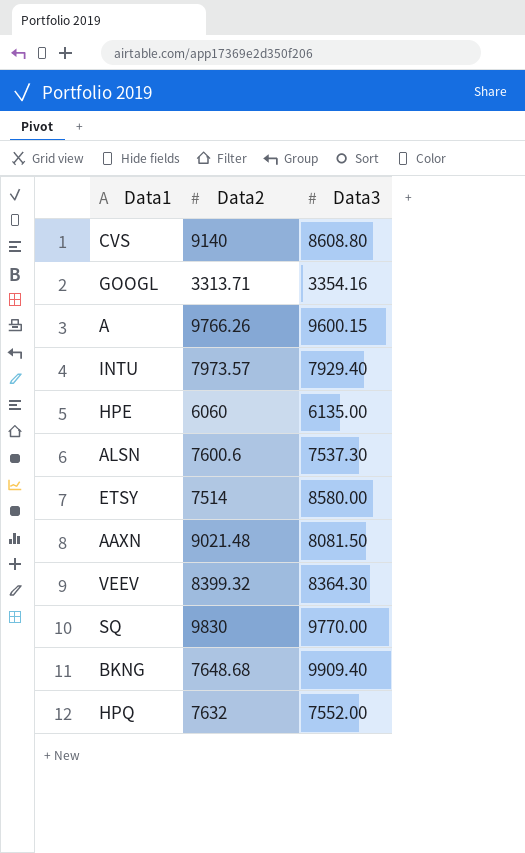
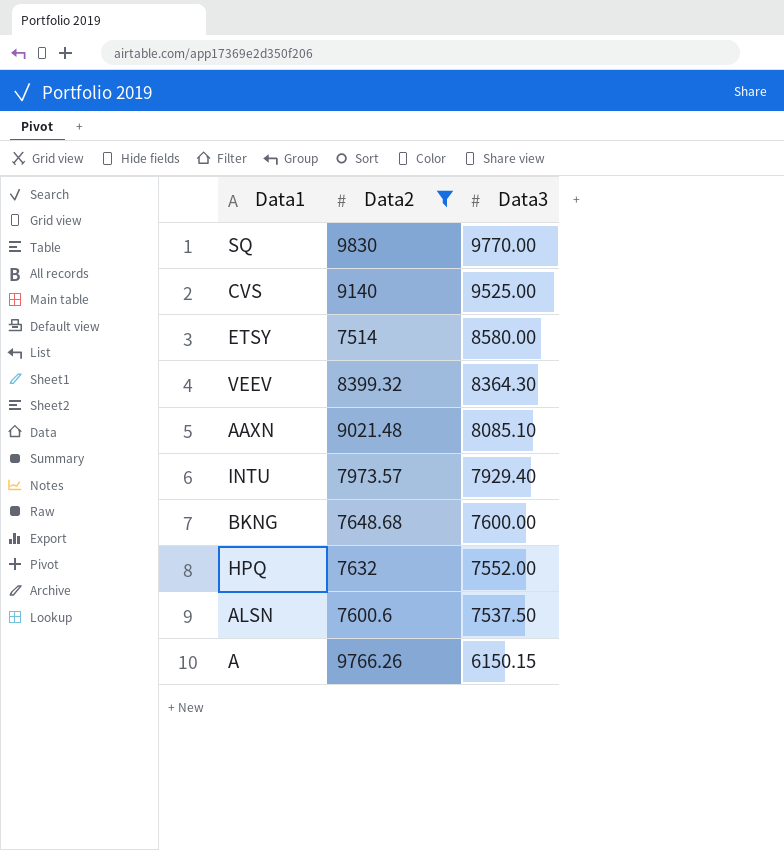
filter: none -> Data2 >= 7514
row order: none -> Data3 descending
CVS | Data3: 8608.80 -> 9525.00
AAXN | Data3: 8081.50 -> 8085.10
BKNG | Data3: 9909.40 -> 7600.00
ALSN | Data3: 7537.30 -> 7537.50
A | Data3: 9600.15 -> 6150.15

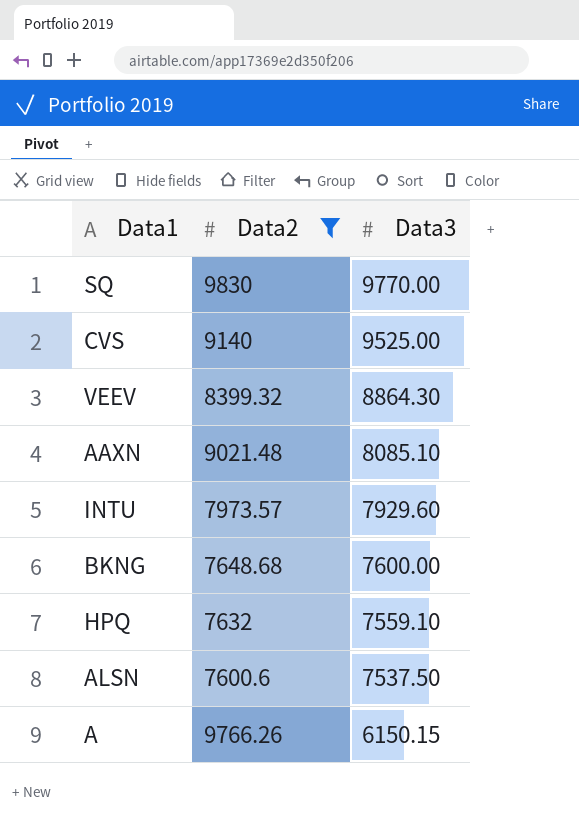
row ETSY: 7514 | 8580.00 -> none
VEEV | Data3: 8364.30 -> 8864.30
INTU | Data3: 7929.40 -> 7929.60
HPQ | Data3: 7552.00 -> 7559.10

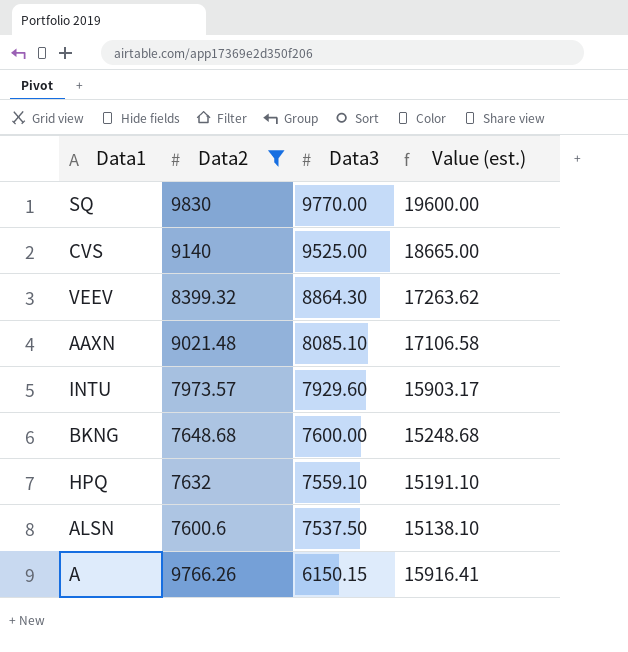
column Value (est.) | formula: none -> [Data2] + [Data3]

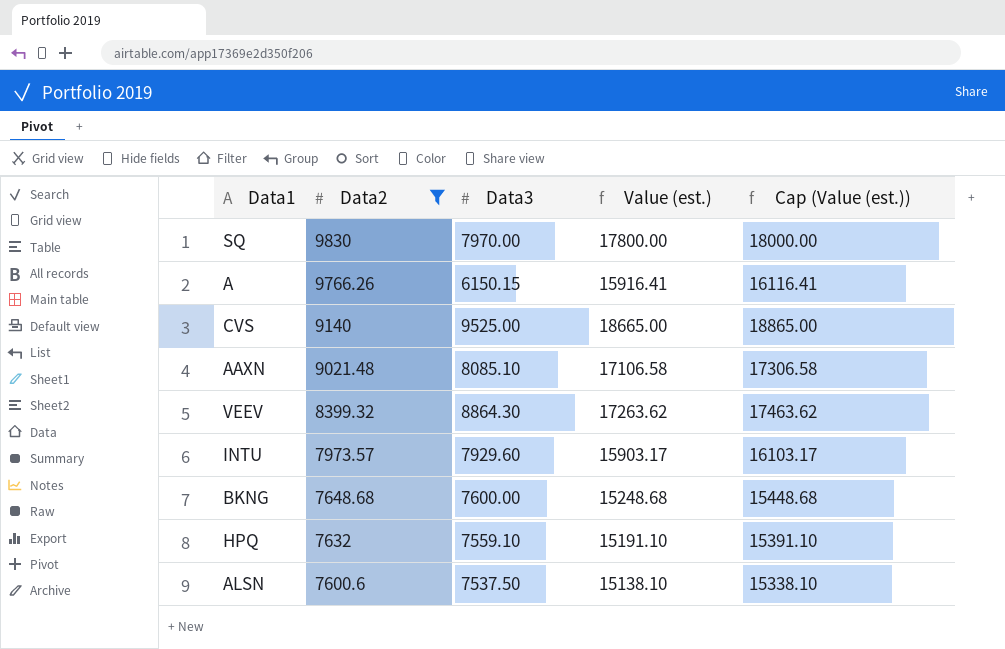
row order: Data3 descending -> Data2 descending
column Cap (Value (est.)) | formula: none -> [Value (est.)] + 200
SQ | Data3: 9770.00 -> 7970.00
SQ | Value (est.): 19600.00 -> 17800.00

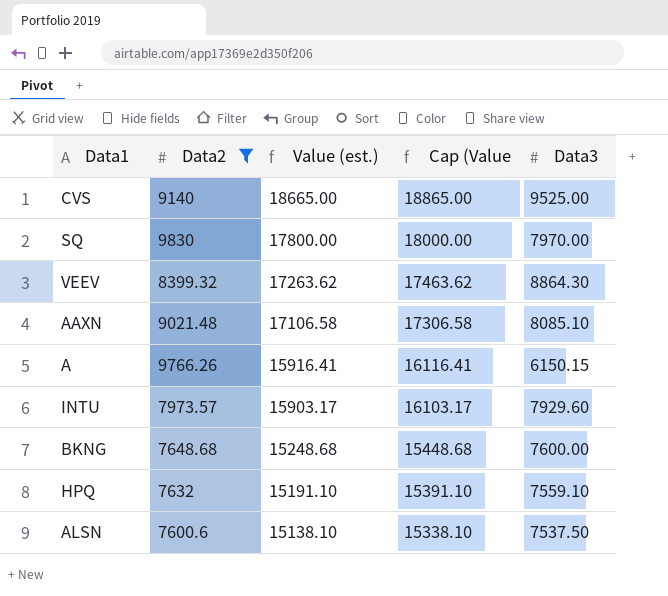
row order: Data2 descending -> Value (est.) descending
column name: Cap (Value (est.)) -> Cap (Value
column Data3 | position: 3 -> 5

